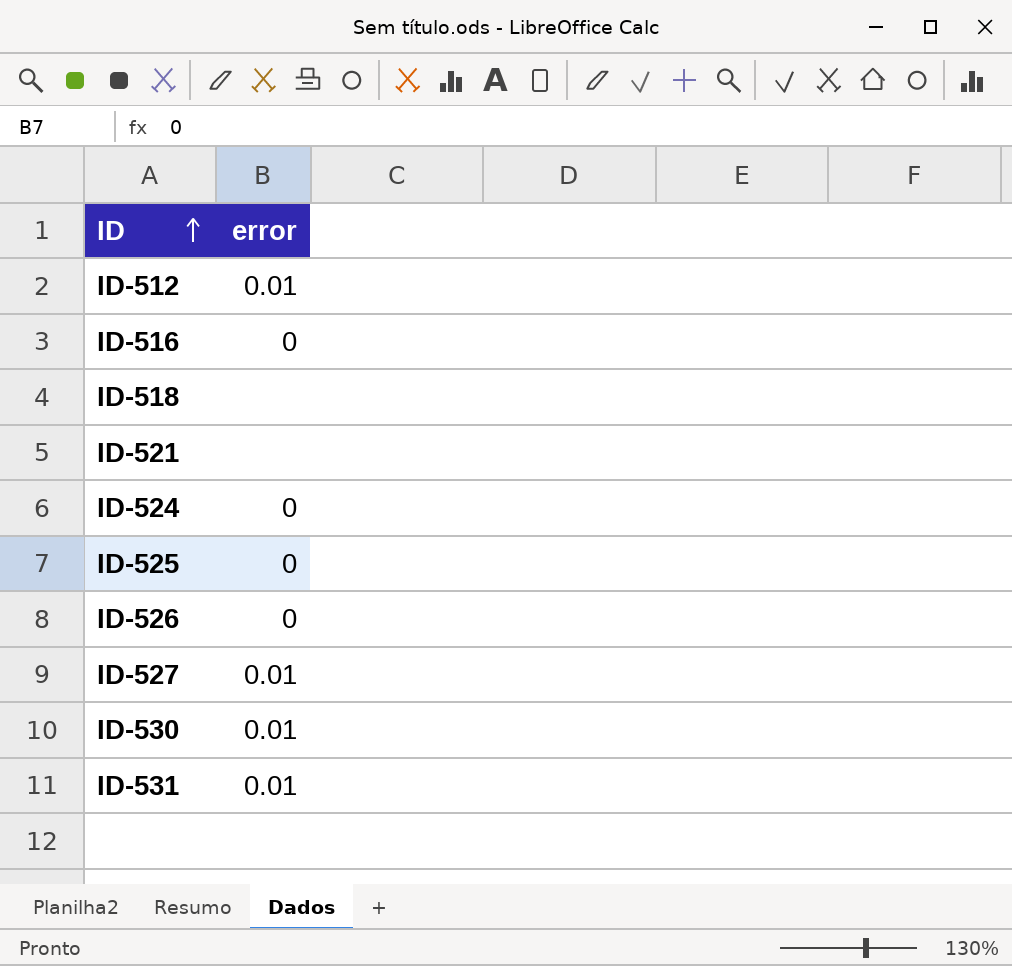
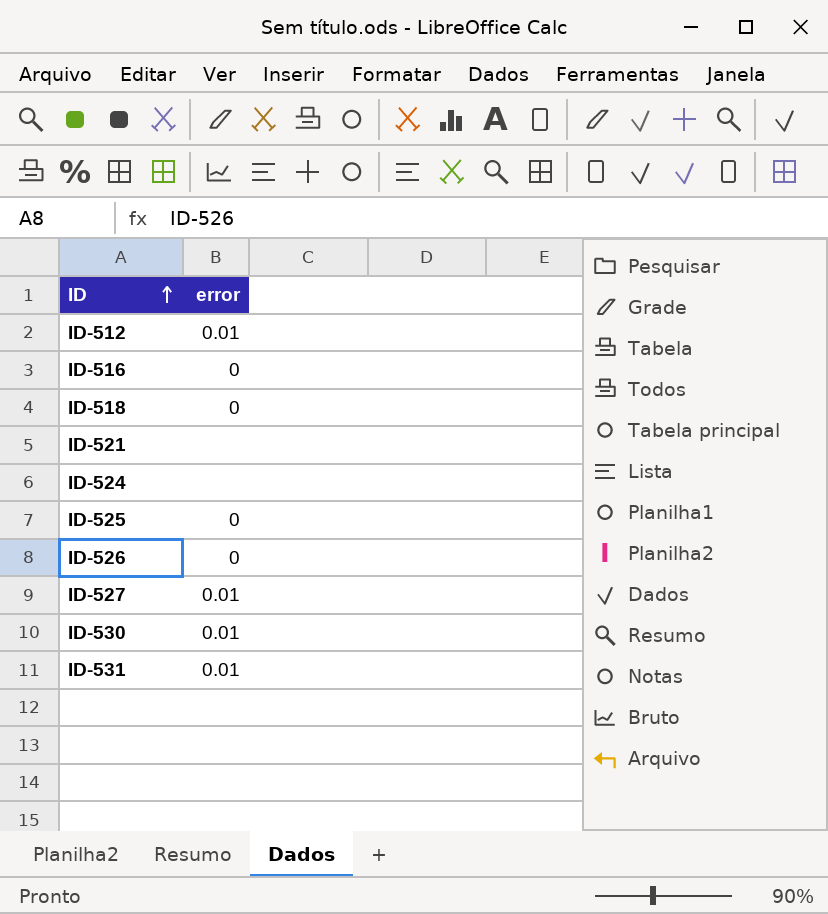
ID-518 | error: none -> 0
ID-524 | error: 0 -> none

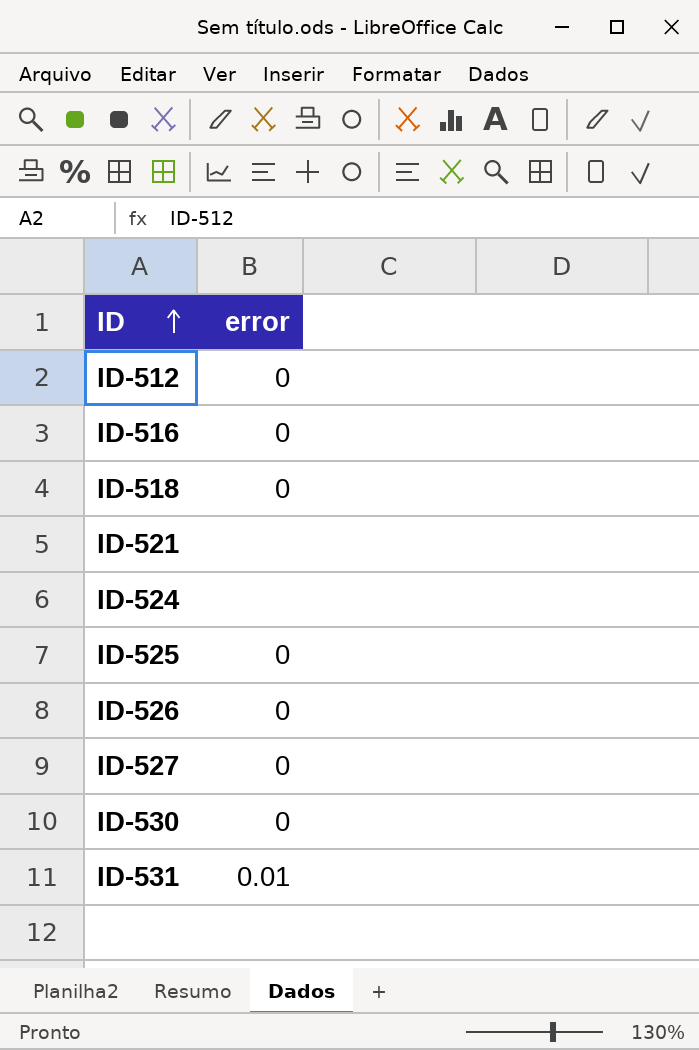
ID-512 | error: 0.01 -> 0
ID-527 | error: 0.01 -> 0
ID-530 | error: 0.01 -> 0

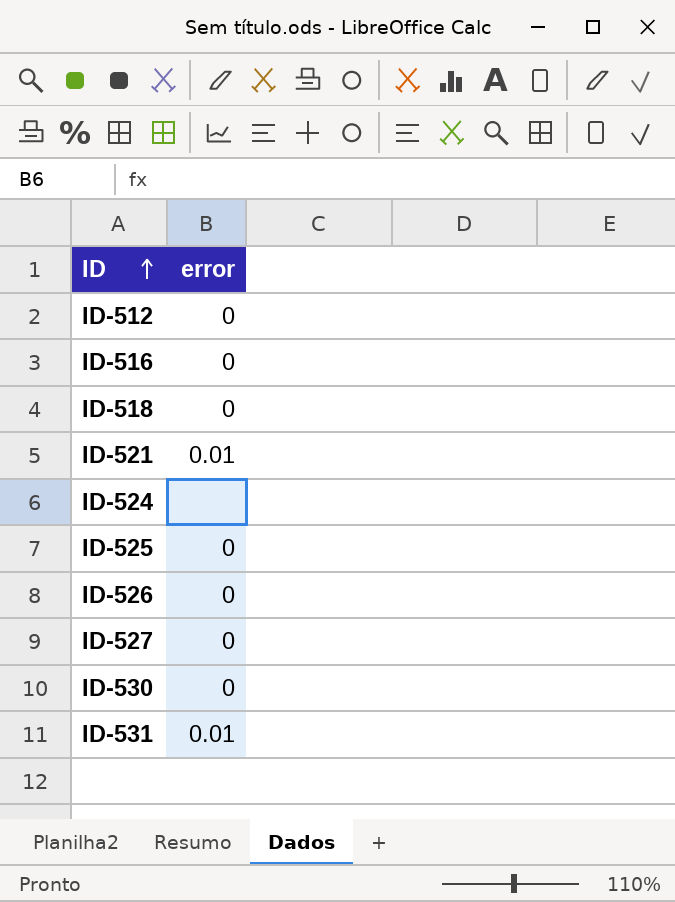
ID-521 | error: none -> 0.01

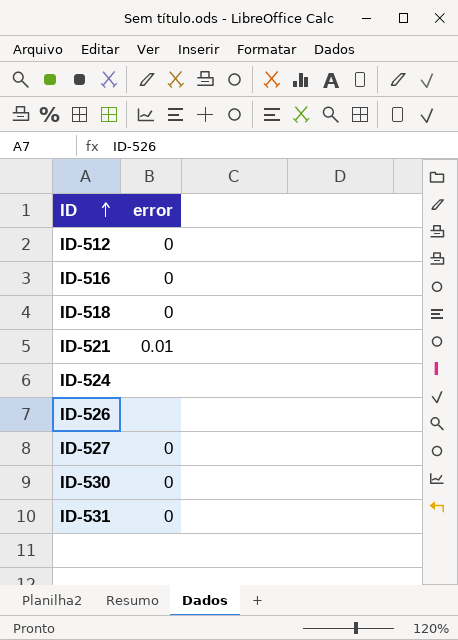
row ID-525: 0 -> none
ID-526 | error: 0 -> none
ID-531 | error: 0.01 -> 0

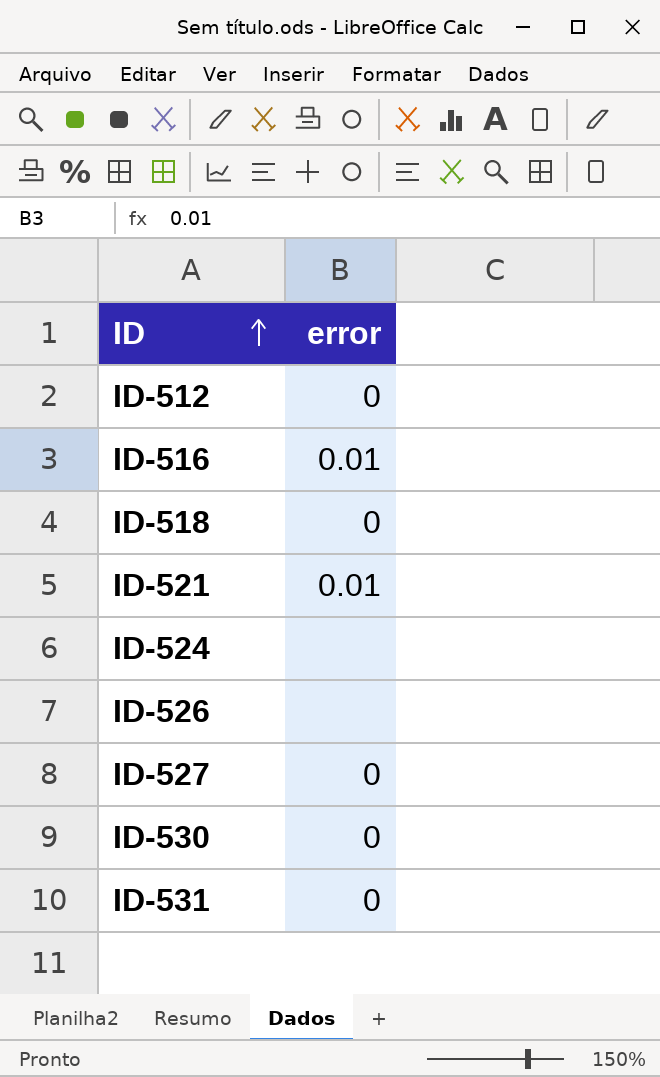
ID-516 | error: 0 -> 0.01

